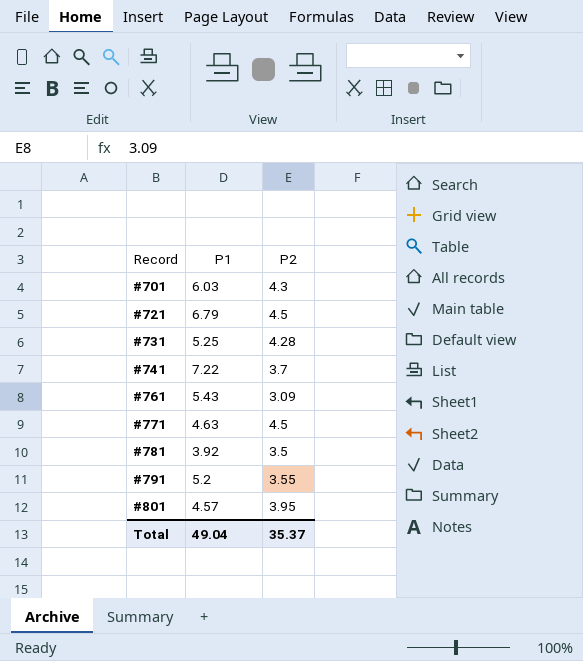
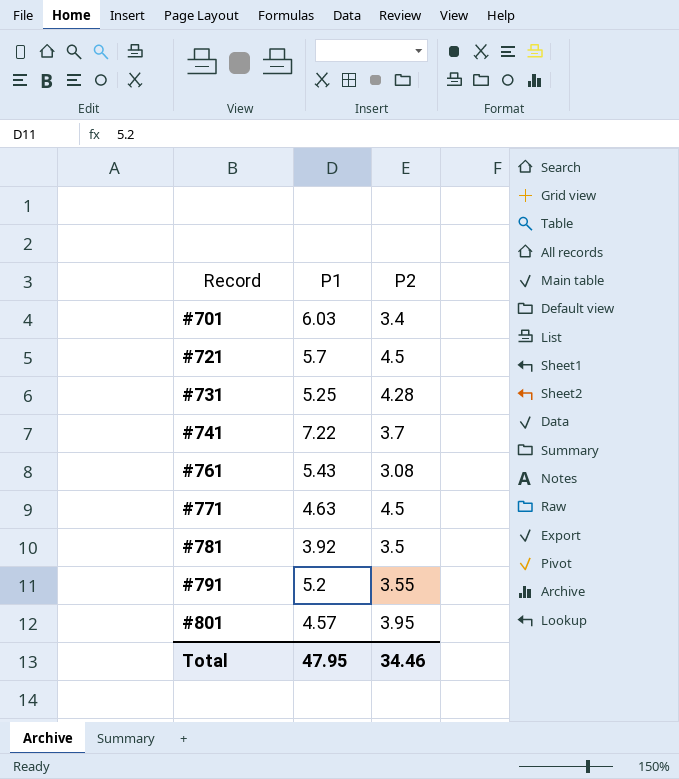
#701 | P2: 4.3 -> 3.4
#721 | P1: 6.79 -> 5.7
#761 | P2: 3.09 -> 3.08
Total | P1: 49.04 -> 47.95
Total | P2: 35.37 -> 34.46

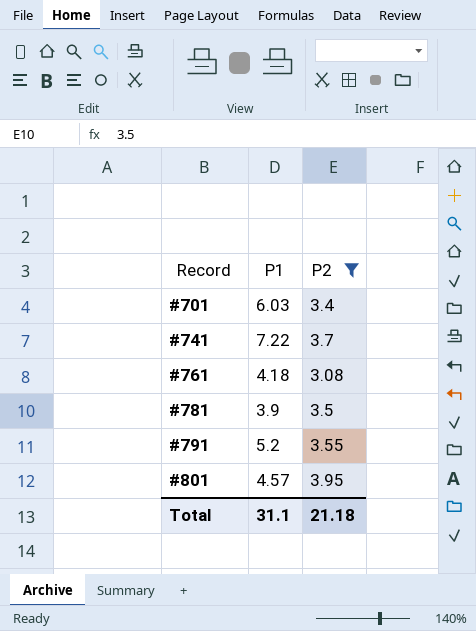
filter: none -> P2 <= 3.95
#761 | P1: 5.43 -> 4.18
#781 | P1: 3.92 -> 3.9
Total | P1: 47.95 -> 31.1
Total | P2: 34.46 -> 21.18

